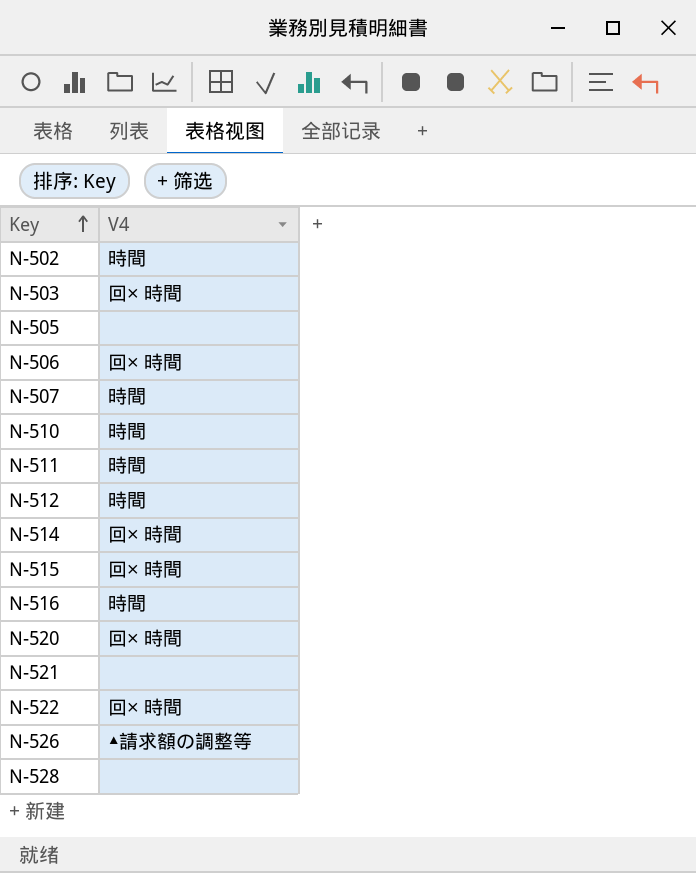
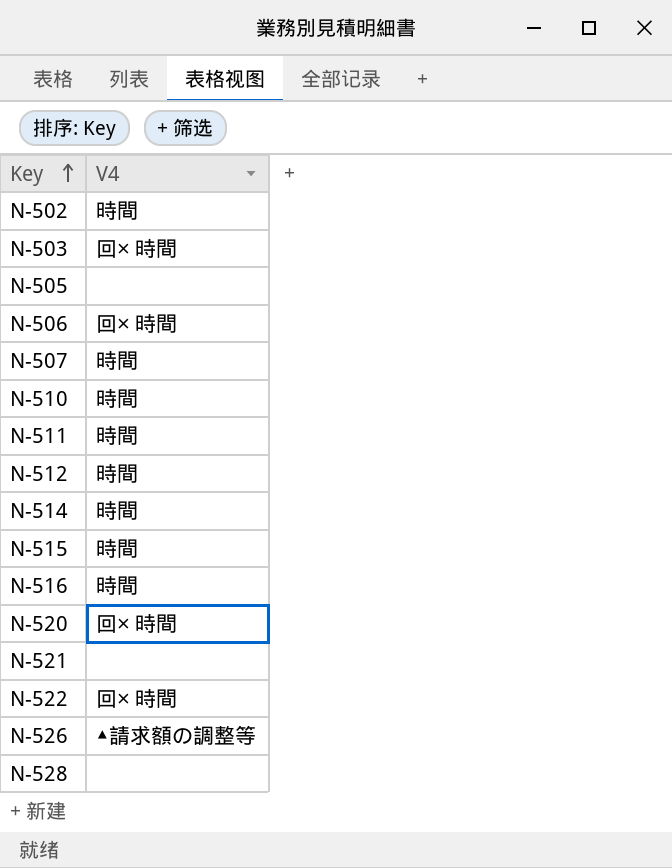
N-514 | V4: 回✕ 時間 -> 時間
N-515 | V4: 回✕ 時間 -> 時間

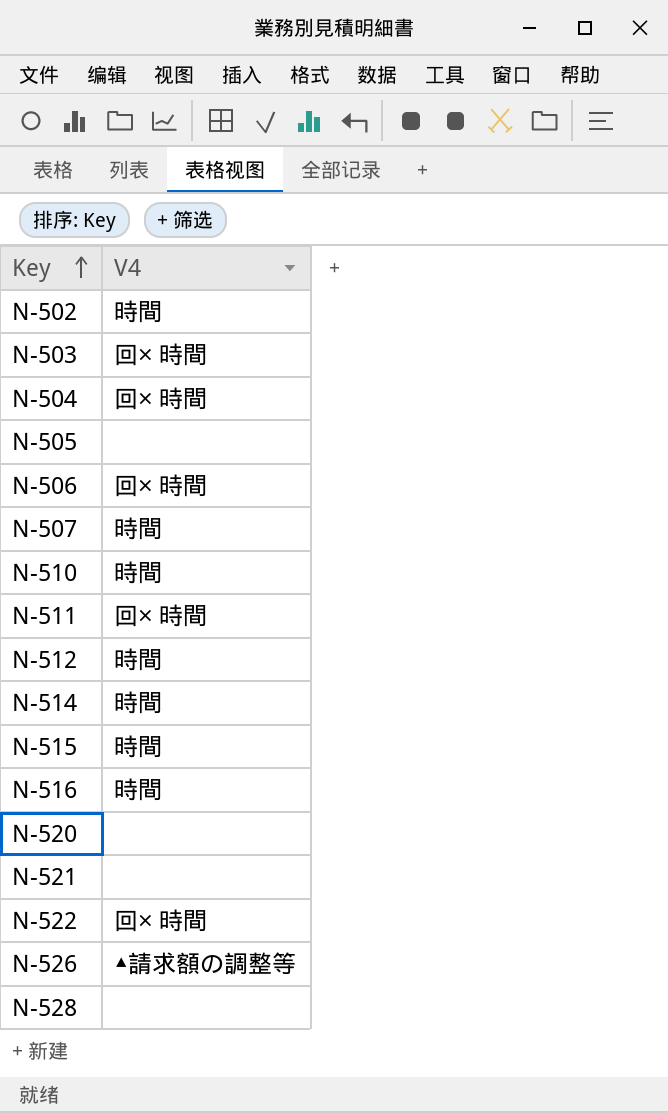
row N-504: none -> 回✕ 時間
N-511 | V4: 時間 -> 回✕ 時間
N-520 | V4: 回✕ 時間 -> none

